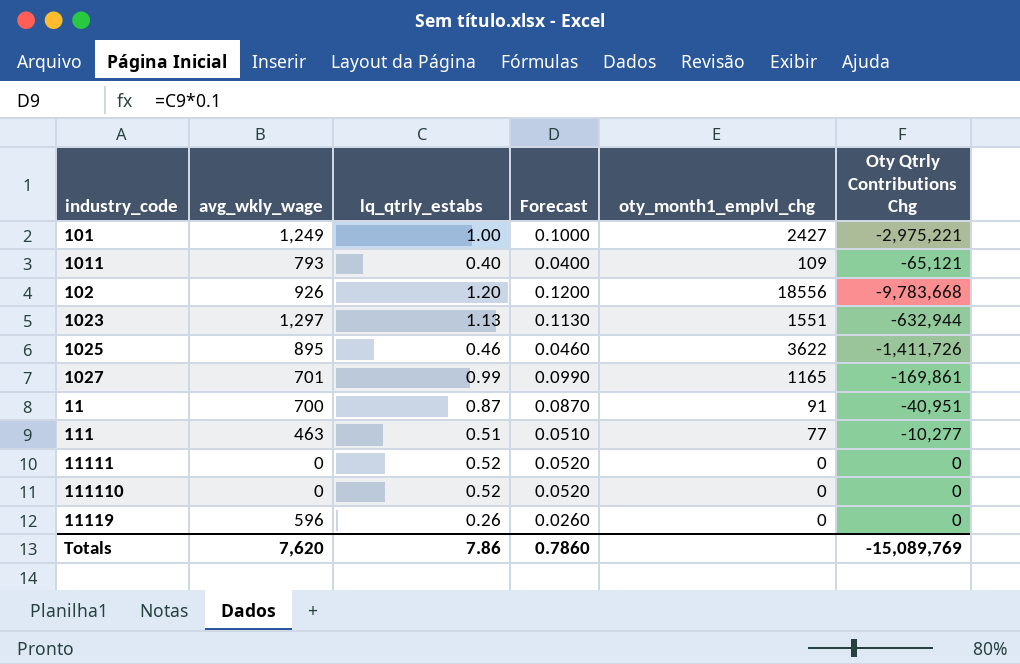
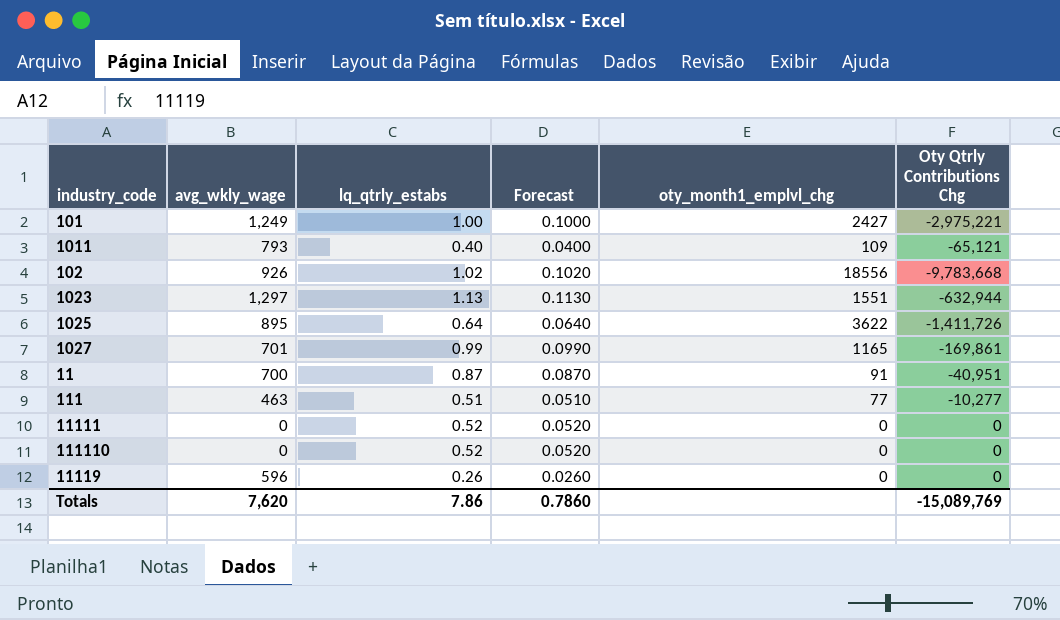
102 | lq_qtrly_estabs: 1.20 -> 1.02
102 | Forecast: 0.1200 -> 0.1020
1025 | lq_qtrly_estabs: 0.46 -> 0.64
1025 | Forecast: 0.0460 -> 0.0640

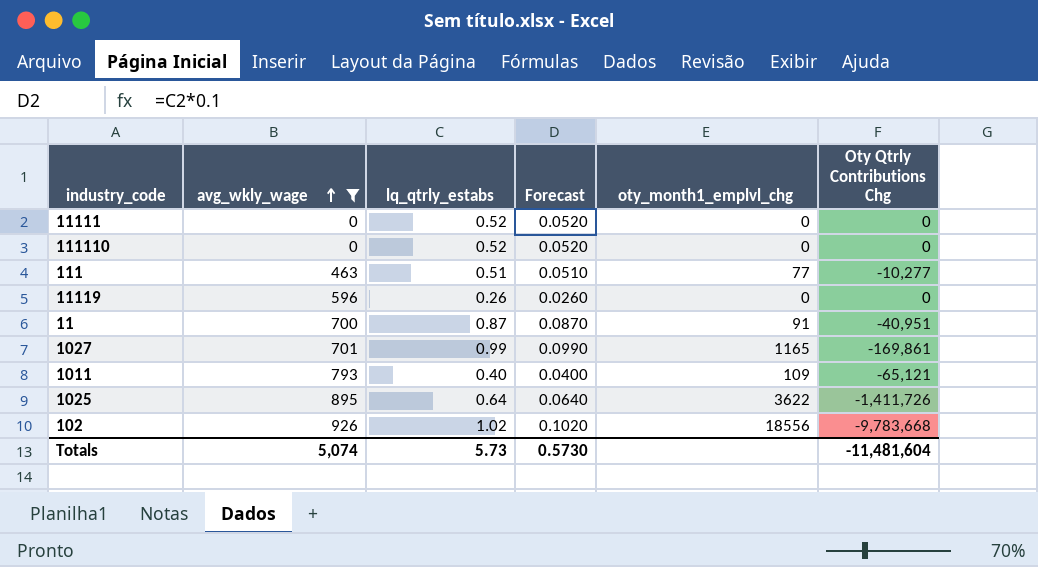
filter: none -> avg_wkly_wage <= 926
row order: none -> avg_wkly_wage ascending
Totals | avg_wkly_wage: 7,620 -> 5,074
Totals | lq_qtrly_estabs: 7.86 -> 5.73
Totals | Forecast: 0.7860 -> 0.5730
Totals | Oty Qtrly Contributions Chg: -15,089,769 -> -11,481,604

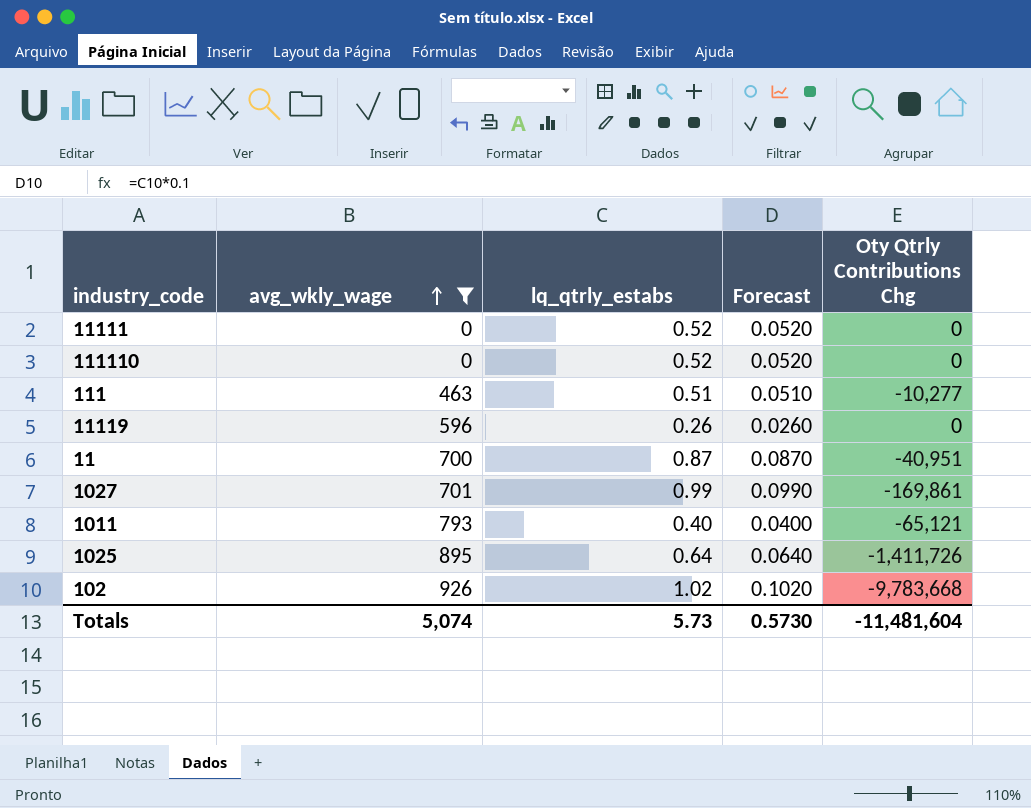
column oty_month1_emplvl_chg | position: 5 -> none

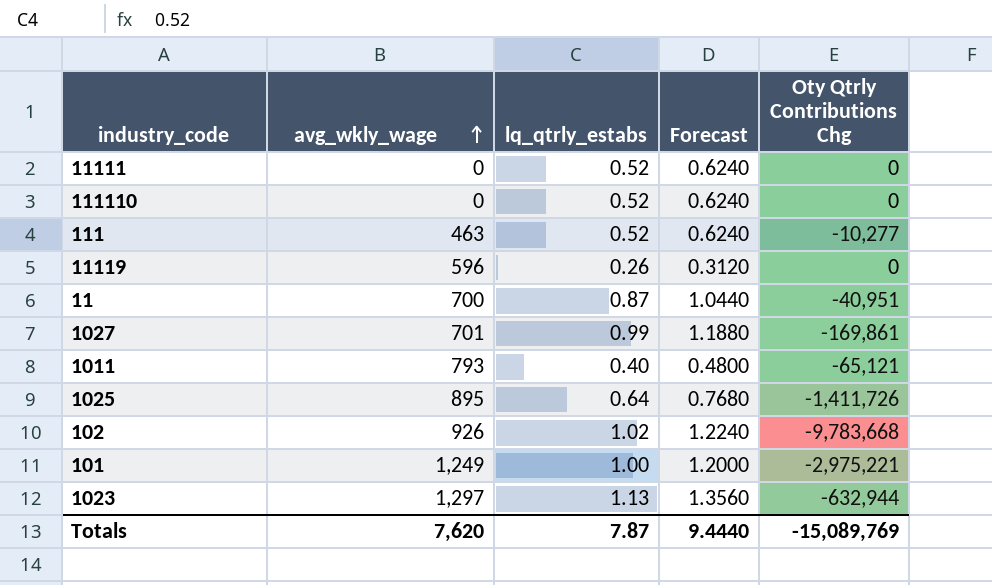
filter: avg_wkly_wage <= 926 -> none
column Forecast | formula: [lq_qtrly_estabs] * 0.1 -> [lq_qtrly_estabs] * 1.2
111 | lq_qtrly_estabs: 0.51 -> 0.52
Totals | avg_wkly_wage: 5,074 -> 7,620
Totals | lq_qtrly_estabs: 5.73 -> 7.87
Totals | Forecast: 0.5730 -> 9.4440
Totals | Oty Qtrly Contributions Chg: -11,481,604 -> -15,089,769

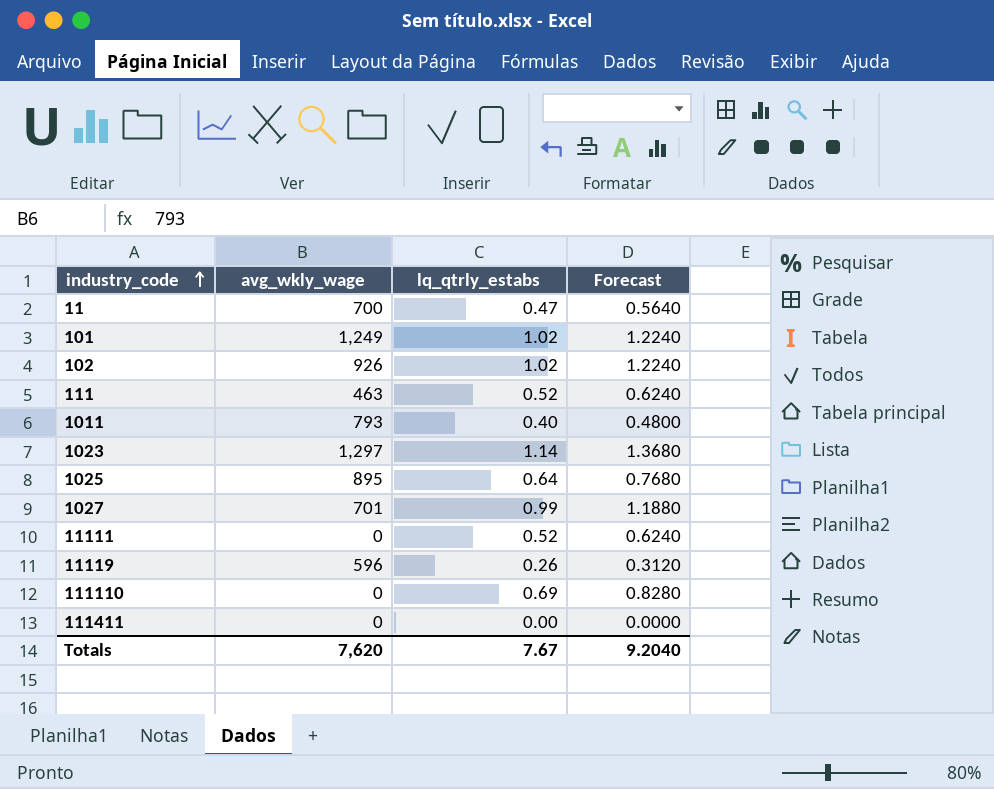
row order: avg_wkly_wage ascending -> industry_code ascending
column Oty Qtrly Contributions Chg | position: 5 -> none
11 | lq_qtrly_estabs: 0.87 -> 0.47
11 | Forecast: 1.0440 -> 0.5640
101 | lq_qtrly_estabs: 1.00 -> 1.02
101 | Forecast: 1.2000 -> 1.2240
1023 | lq_qtrly_estabs: 1.13 -> 1.14
1023 | Forecast: 1.3560 -> 1.3680
111110 | lq_qtrly_estabs: 0.52 -> 0.69
111110 | Forecast: 0.6240 -> 0.8280
row 111411: none -> 0 | 0.00 | 0.0000
Totals | lq_qtrly_estabs: 7.87 -> 7.67
Totals | Forecast: 9.4440 -> 9.2040

